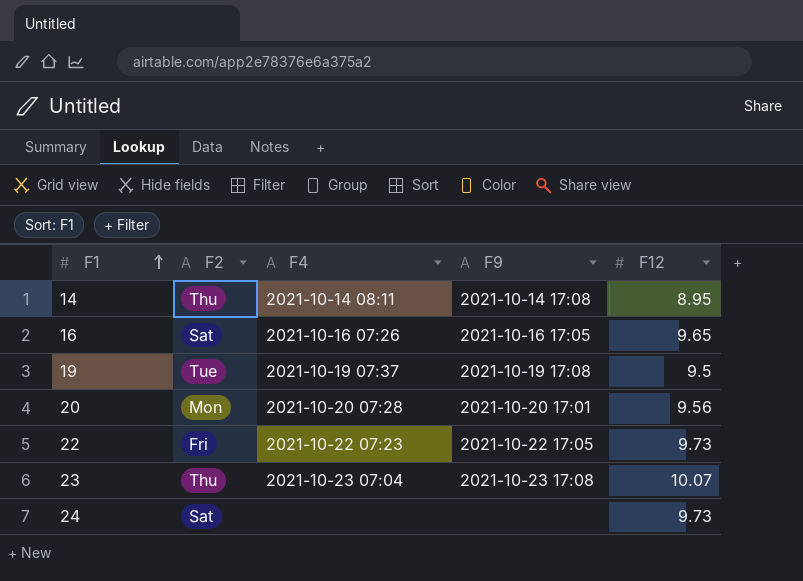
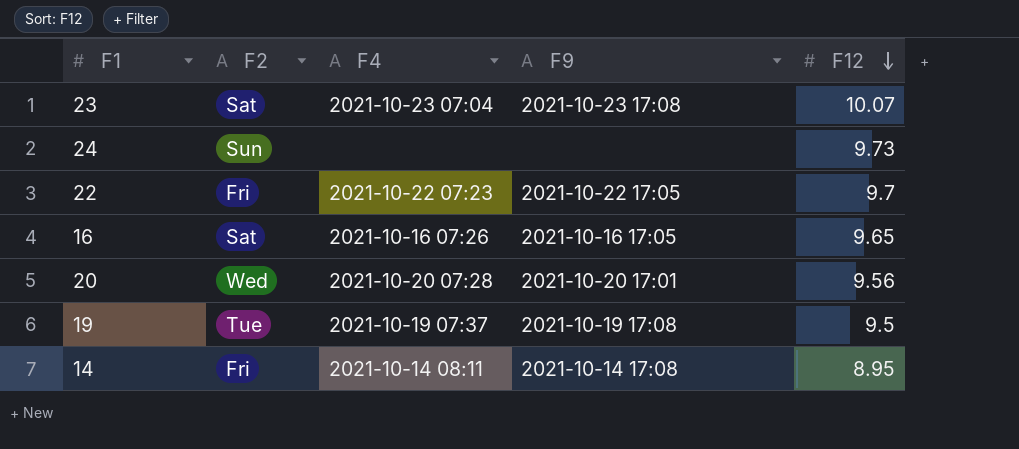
row order: F1 ascending -> F12 descending
23 | F2: Thu -> Sat
24 | F2: Sat -> Sun
22 | F12: 9.73 -> 9.7
20 | F2: Mon -> Wed
14 | F2: Thu -> Fri

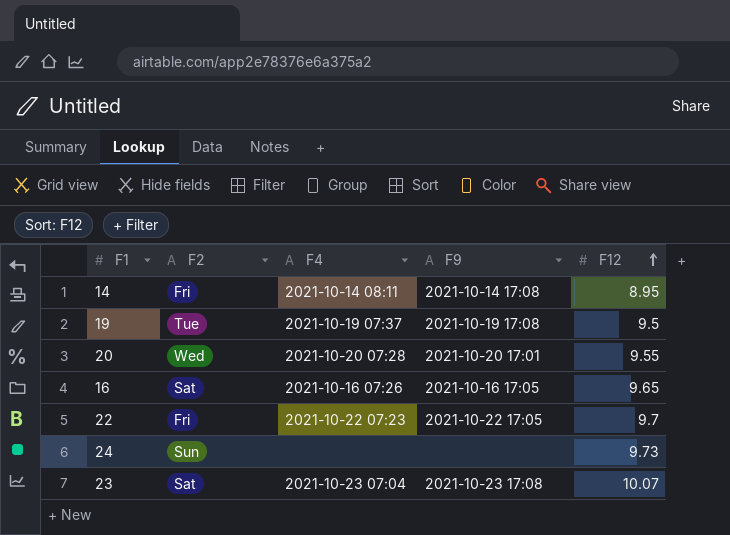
row order: F12 descending -> F12 ascending
20 | F12: 9.56 -> 9.55

